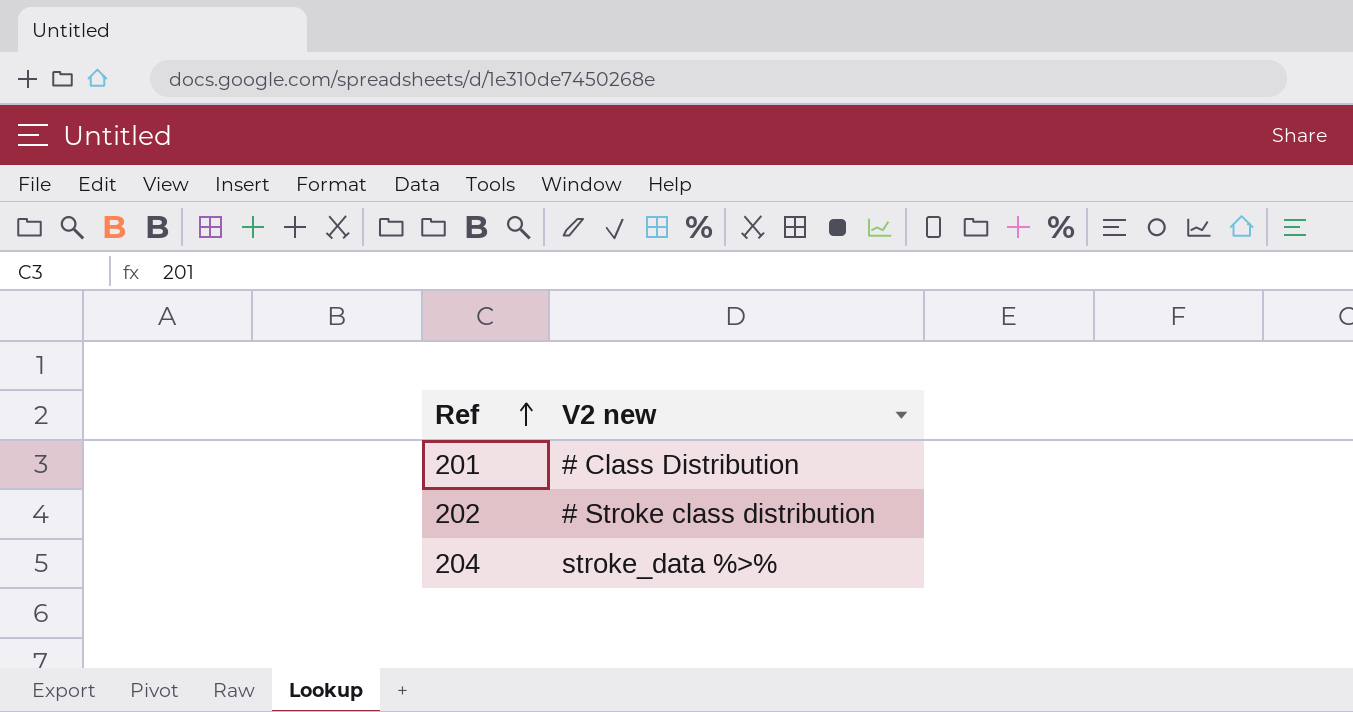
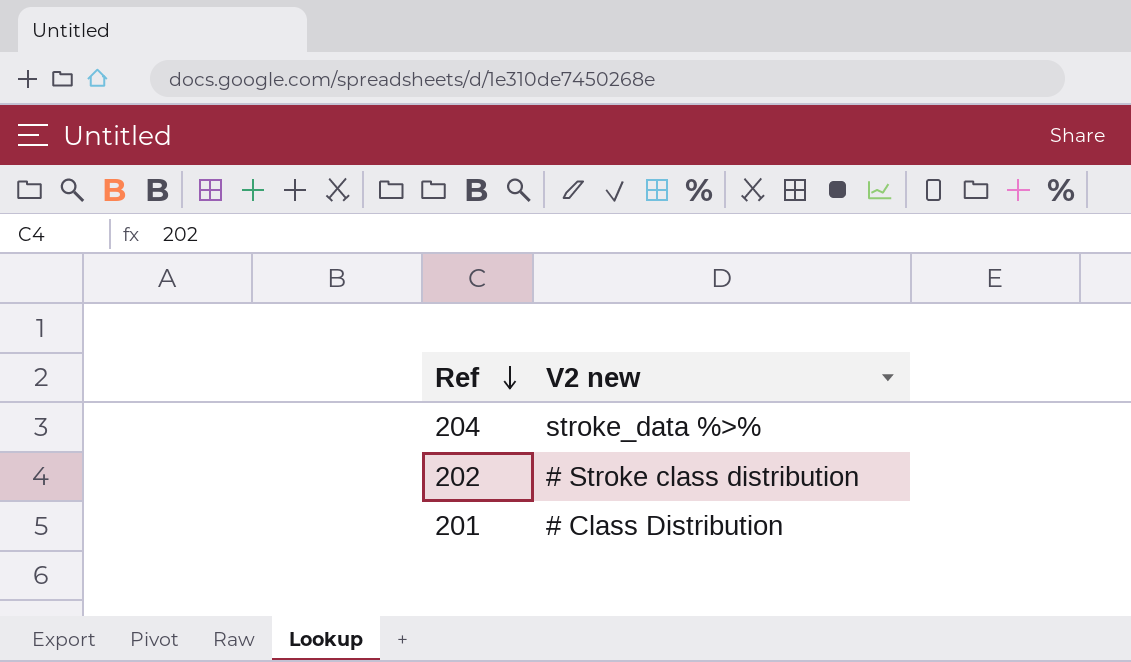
row order: Ref ascending -> Ref descending

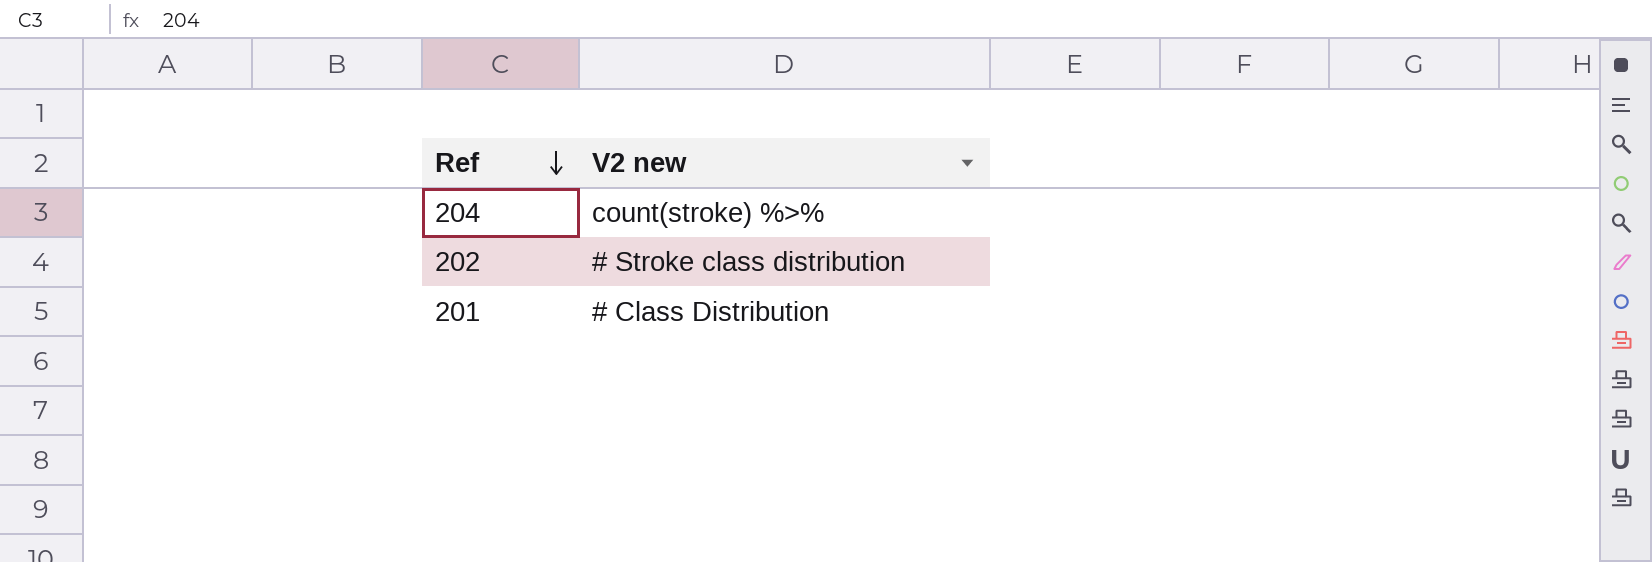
204 | V2 new: stroke_data %>% -> count(stroke) %>%

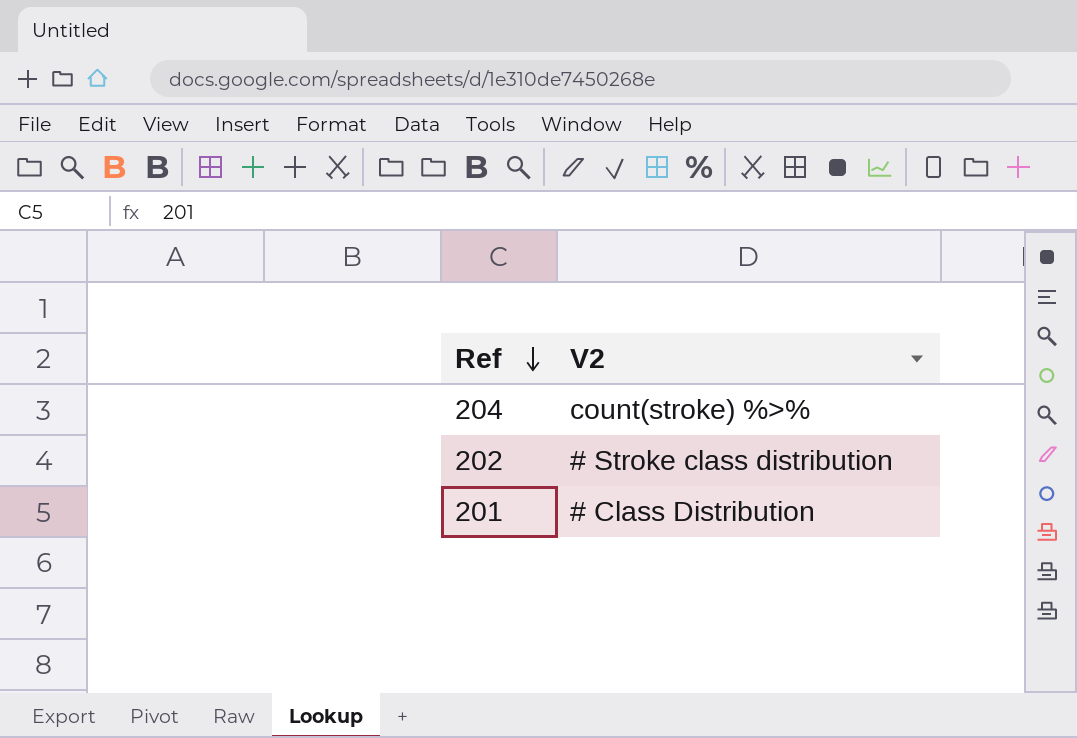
column name: V2 new -> V2

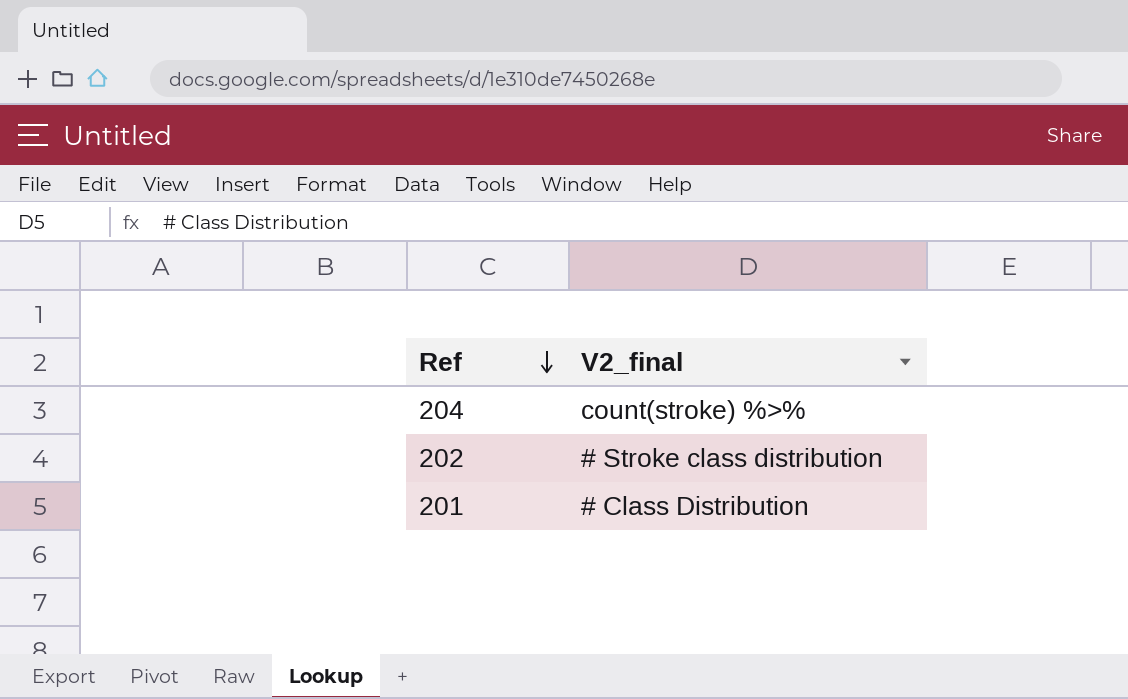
column name: V2 -> V2_final

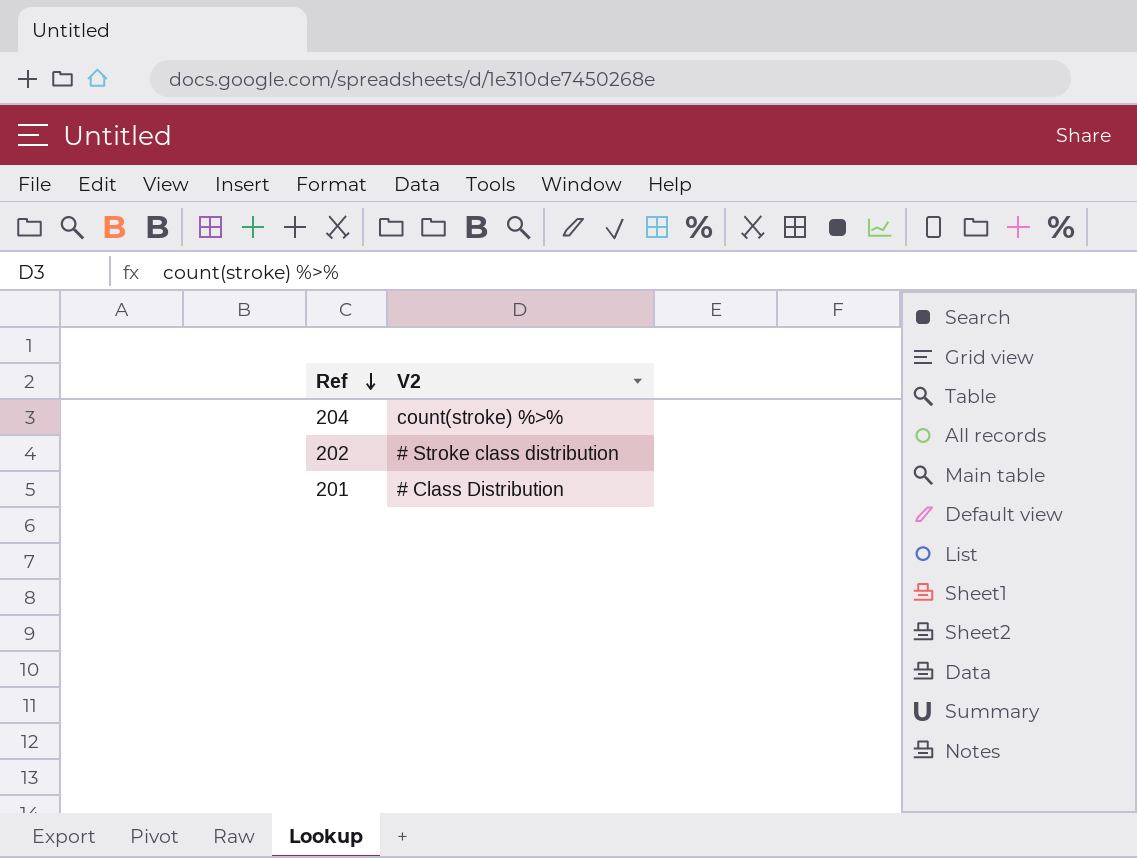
column name: V2_final -> V2

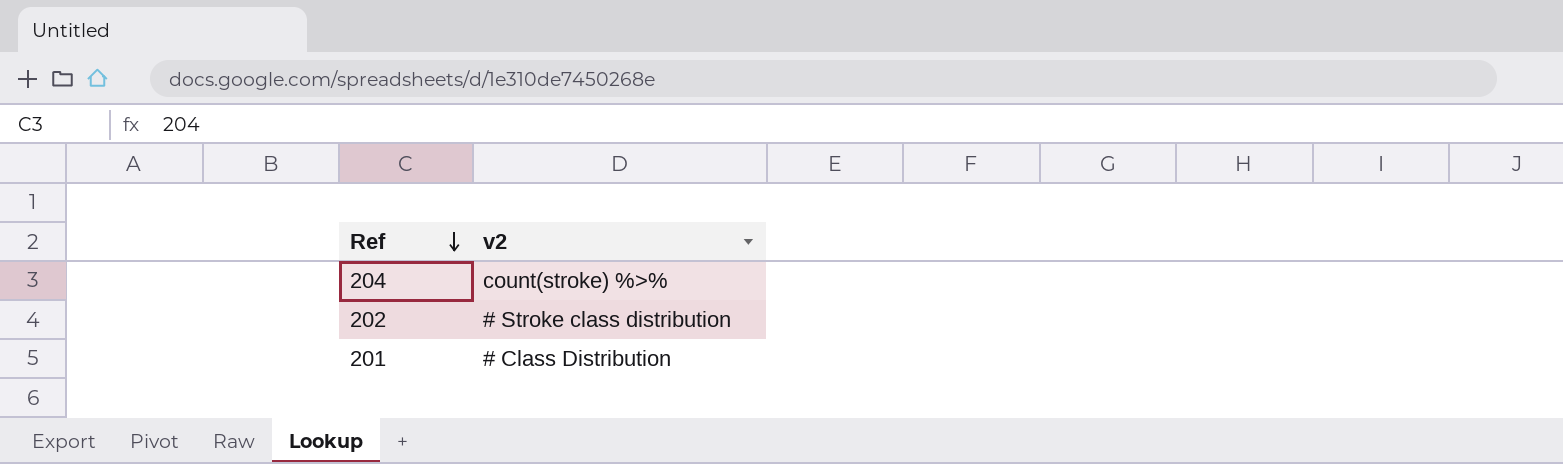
column name: V2 -> v2

